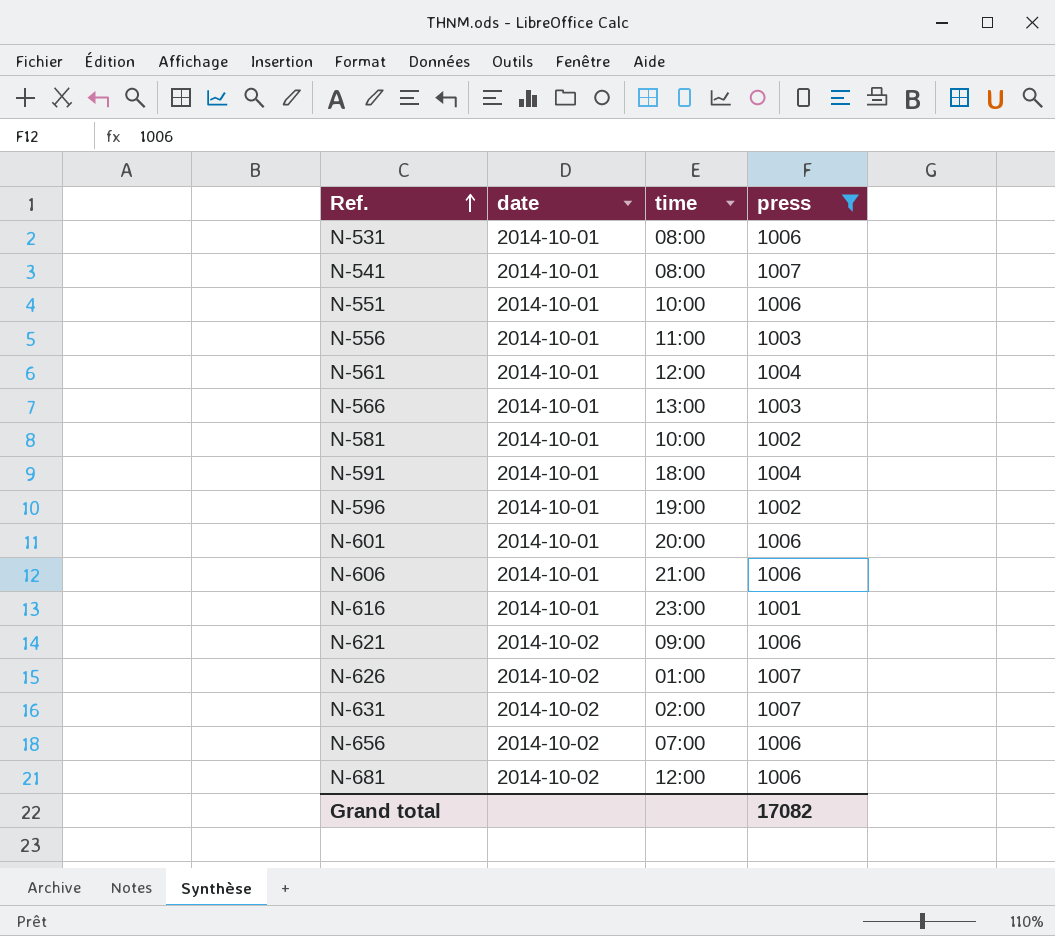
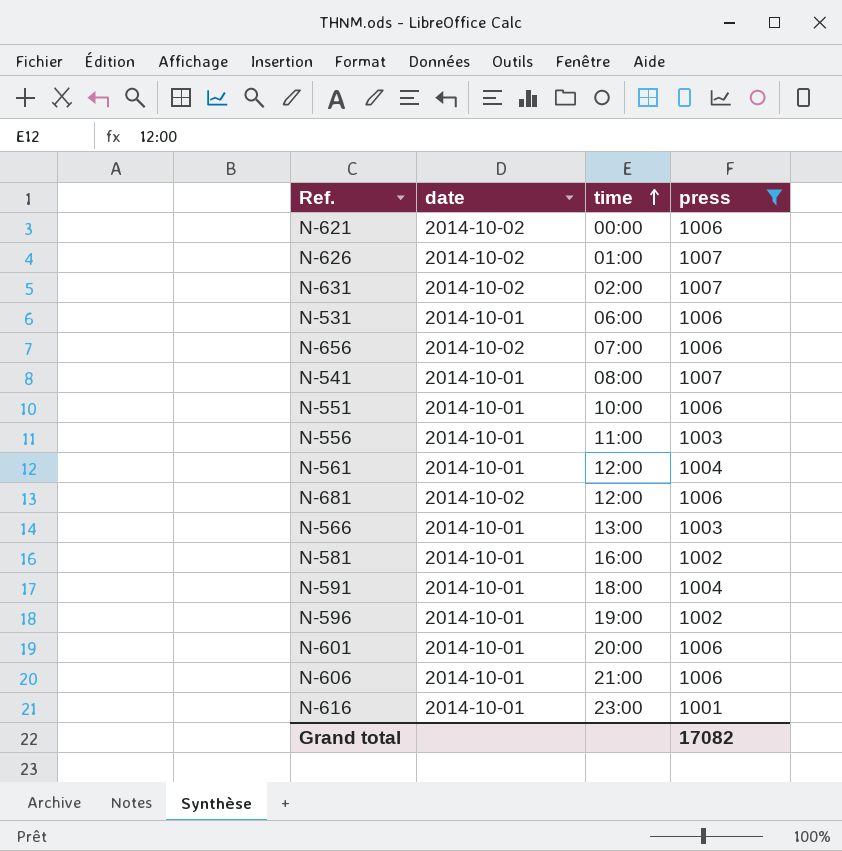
row order: Ref. ascending -> time ascending
N-621 | time: 09:00 -> 00:00
N-531 | time: 08:00 -> 06:00
N-581 | time: 10:00 -> 16:00

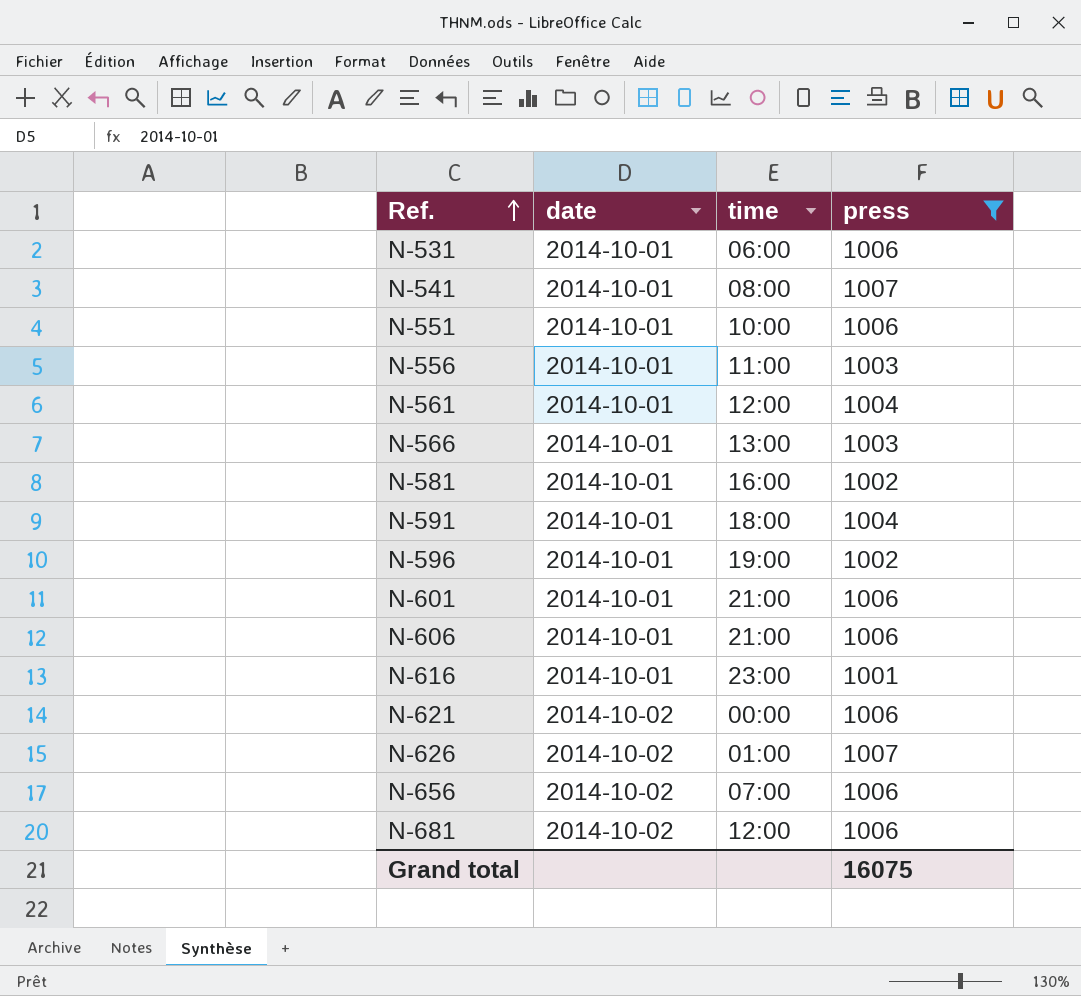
row order: time ascending -> Ref. ascending
row N-631: 2014-10-02 | 02:00 | 1007 -> none
N-601 | time: 20:00 -> 21:00
Grand total | press: 17082 -> 16075

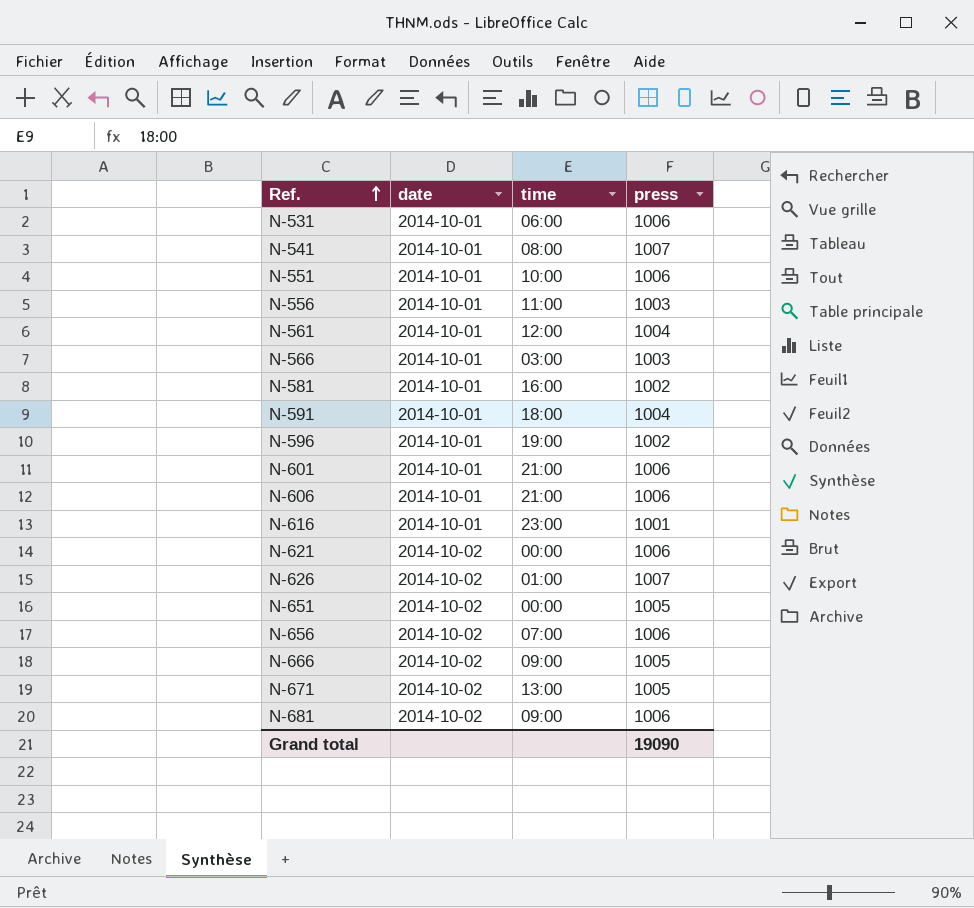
filter: press != 1005 -> none
N-566 | time: 13:00 -> 03:00
N-681 | time: 12:00 -> 09:00
Grand total | press: 16075 -> 19090

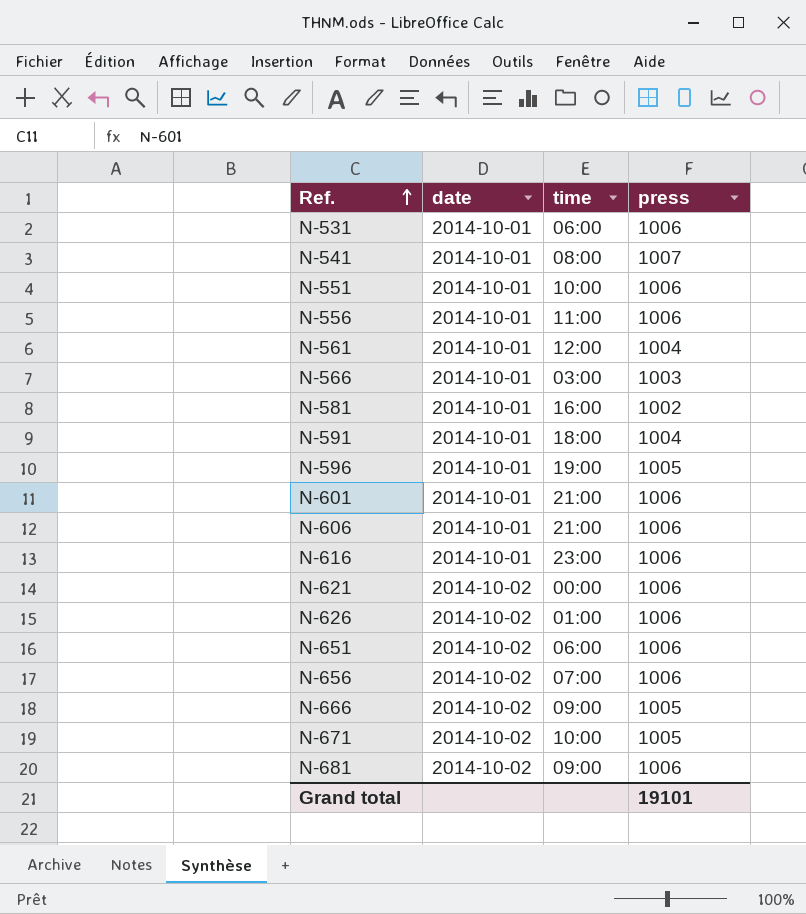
N-556 | press: 1003 -> 1006
N-596 | press: 1002 -> 1005
N-616 | press: 1001 -> 1006
N-626 | press: 1007 -> 1006
N-651 | time: 00:00 -> 06:00
N-651 | press: 1005 -> 1006
N-671 | time: 13:00 -> 10:00
Grand total | press: 19090 -> 19101

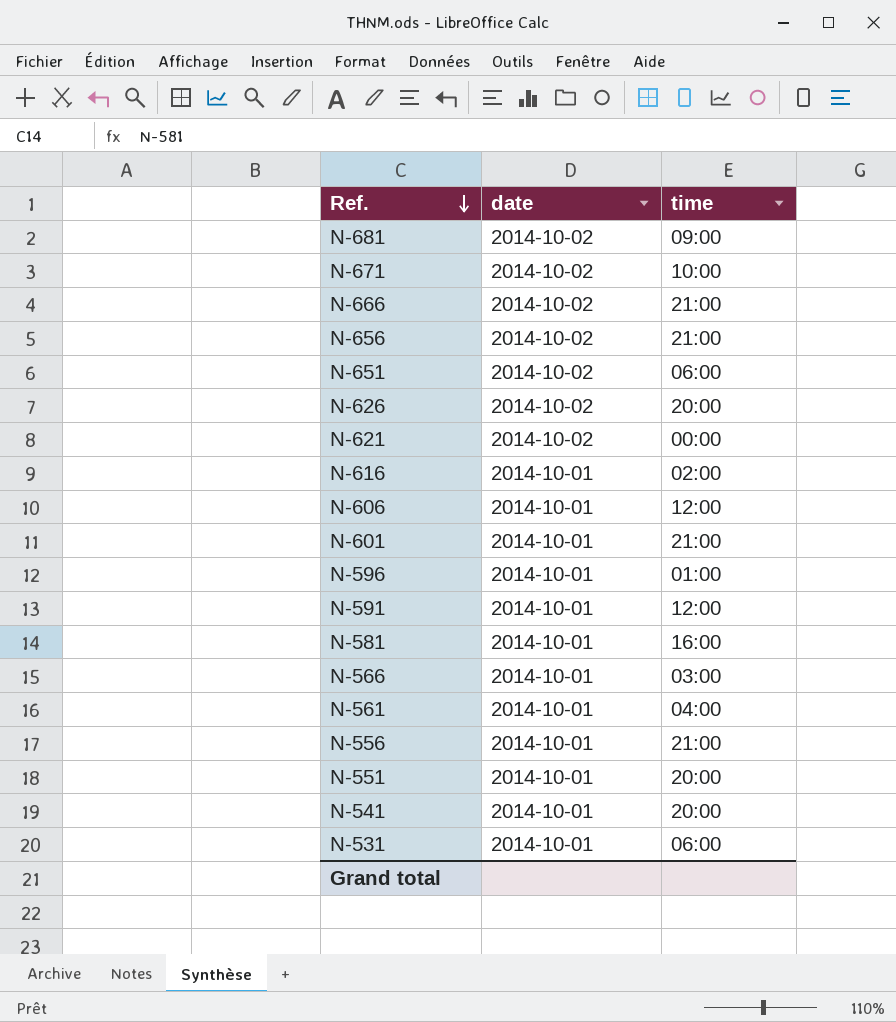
row order: Ref. ascending -> Ref. descending
column press | position: 4 -> none
N-666 | time: 09:00 -> 21:00
N-656 | time: 07:00 -> 21:00
N-626 | time: 01:00 -> 20:00
N-616 | time: 23:00 -> 02:00
N-606 | time: 21:00 -> 12:00
N-596 | time: 19:00 -> 01:00
N-591 | time: 18:00 -> 12:00
N-561 | time: 12:00 -> 04:00
N-556 | time: 11:00 -> 21:00
N-551 | time: 10:00 -> 20:00
N-541 | time: 08:00 -> 20:00

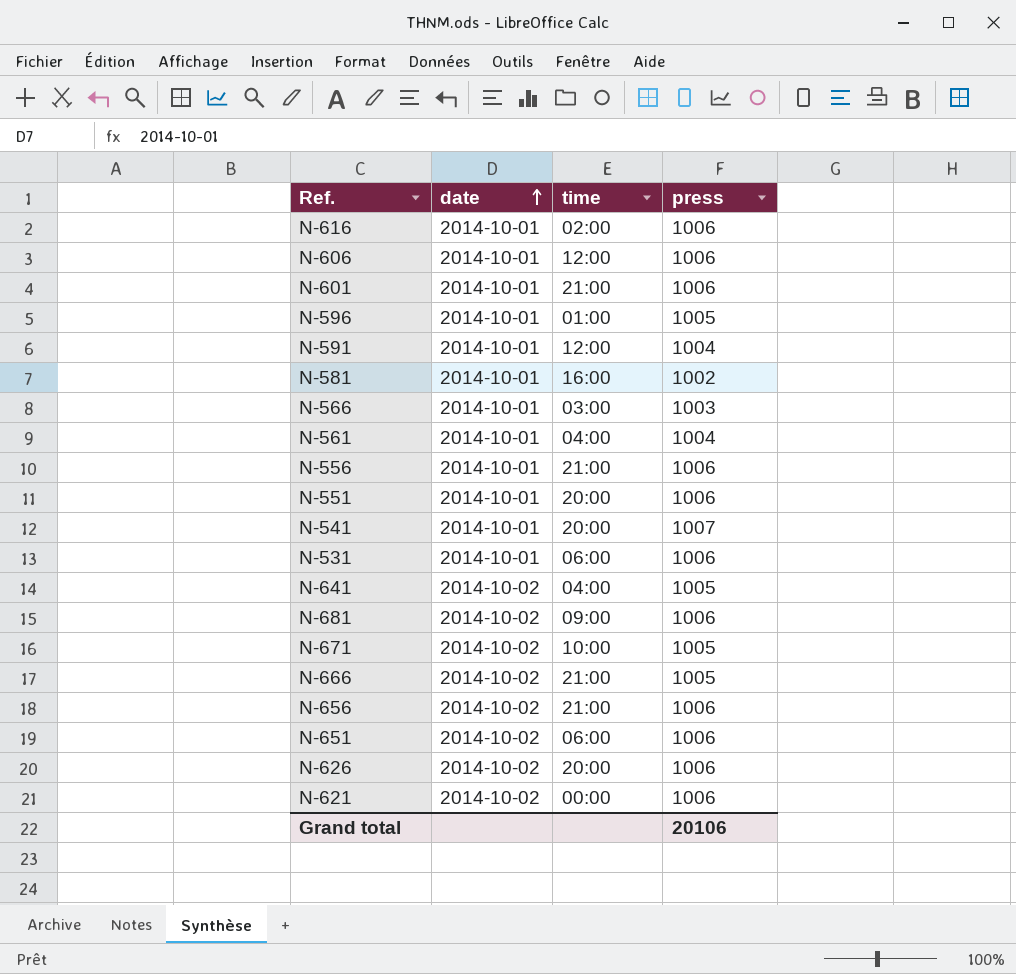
row order: Ref. descending -> date ascending
column press | position: none -> 4
row N-641: none -> 2014-10-02 | 04:00 | 1005

